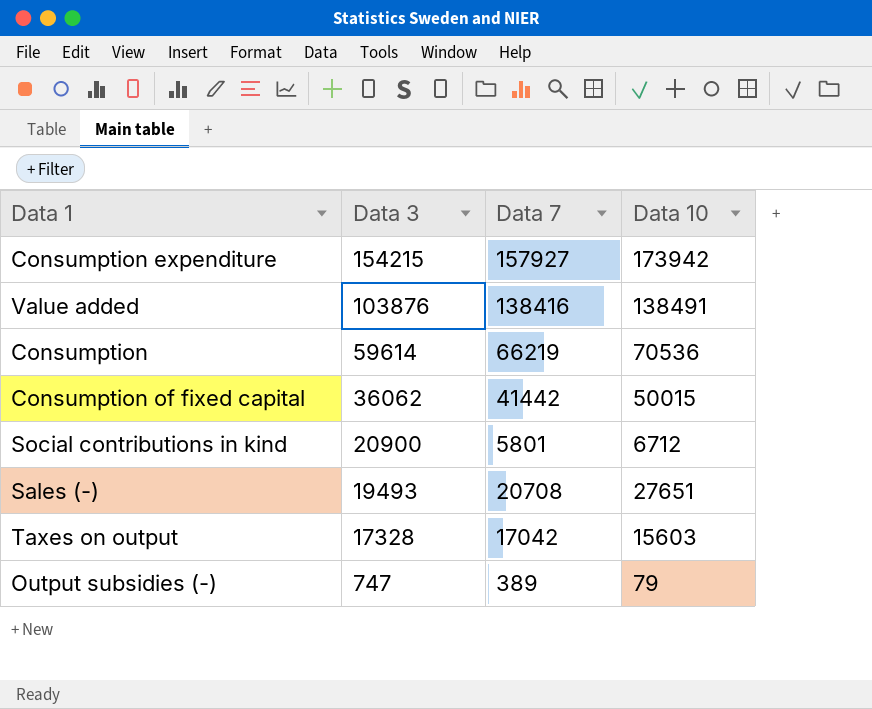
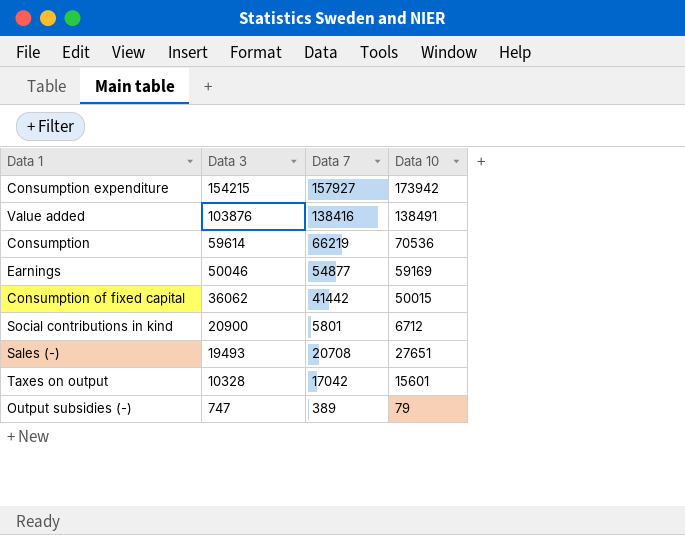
row Earnings: none -> 50046 | 54877 | 59169
Taxes on output | Data 3: 17328 -> 10328
Taxes on output | Data 10: 15603 -> 15601

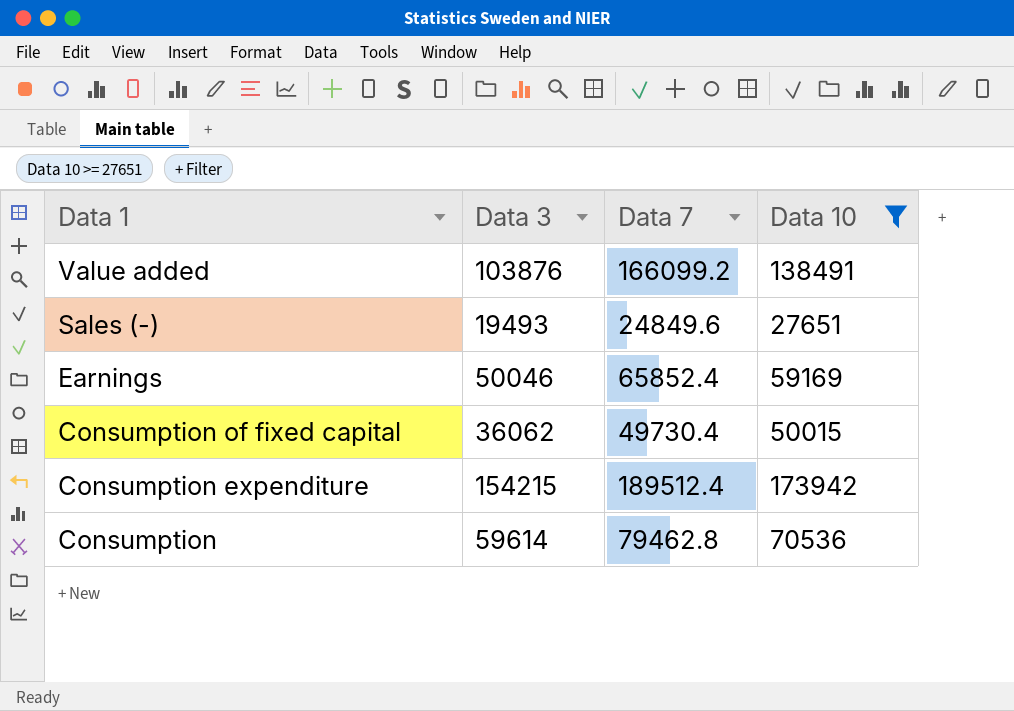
filter: none -> Data 10 >= 27651
row order: Data 3 descending -> Data 1 descending
Value added | Data 7: 138416 -> 166099.2
Sales (-) | Data 7: 20708 -> 24849.6
Earnings | Data 7: 54877 -> 65852.4
Consumption of fixed capital | Data 7: 41442 -> 49730.4
Consumption expenditure | Data 7: 157927 -> 189512.4
Consumption | Data 7: 66219 -> 79462.8

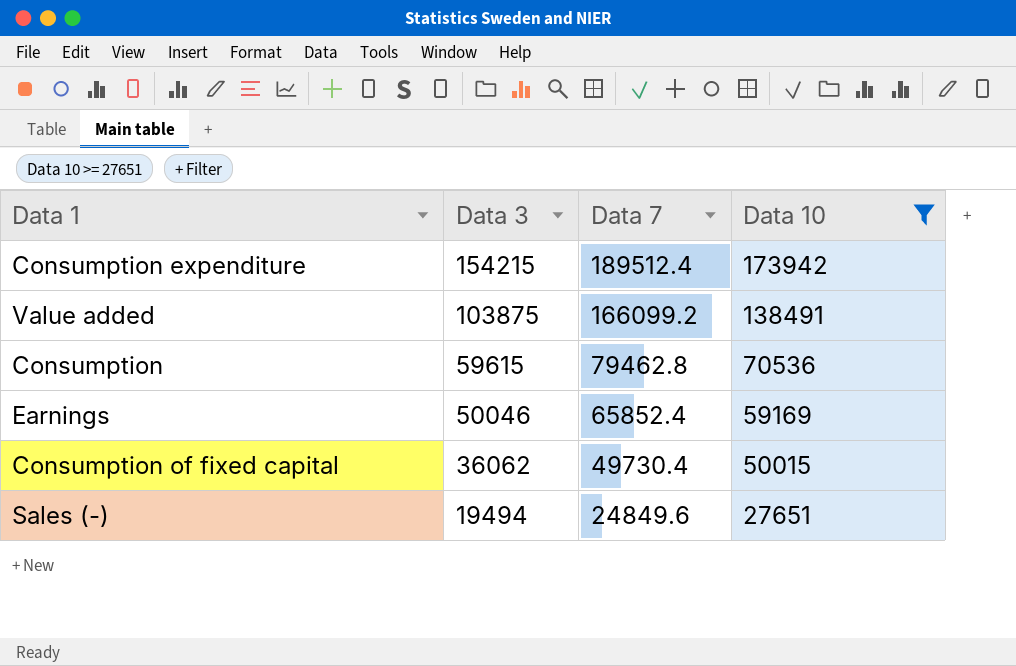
row order: Data 1 descending -> Data 3 descending
Value added | Data 3: 103876 -> 103875
Consumption | Data 3: 59614 -> 59615
Sales (-) | Data 3: 19493 -> 19494

